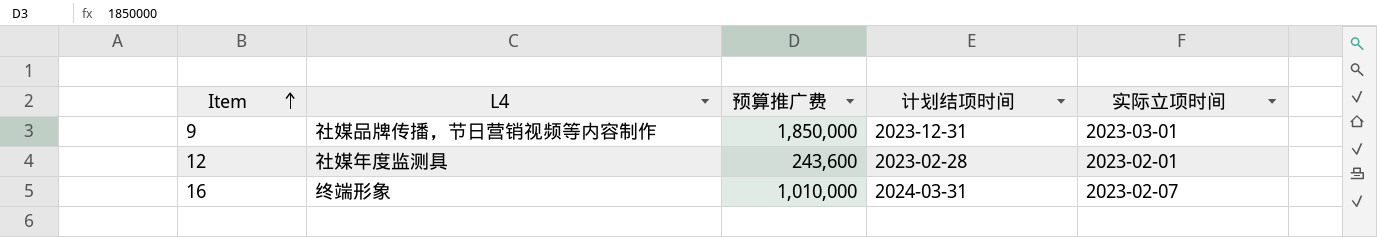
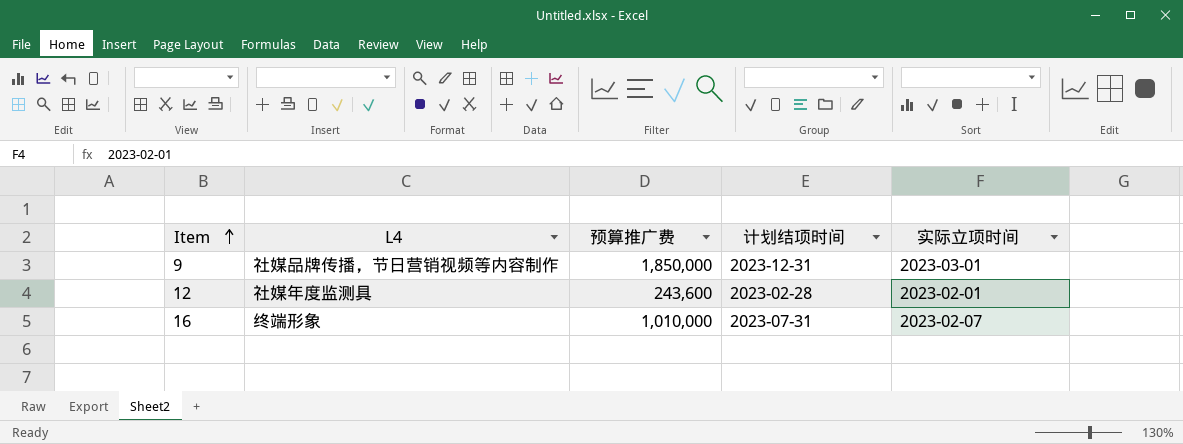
16 | 计划结项时间: 2024-03-31 -> 2023-07-31

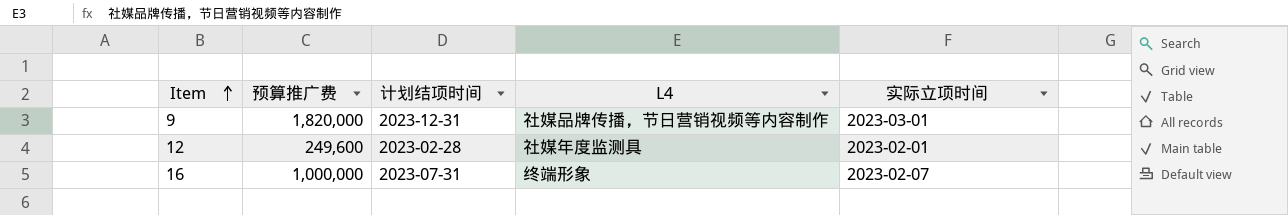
column L4 | position: 2 -> 4
9 | 预算推广费: 1,850,000 -> 1,820,000
12 | 预算推广费: 243,600 -> 249,600
16 | 预算推广费: 1,010,000 -> 1,000,000

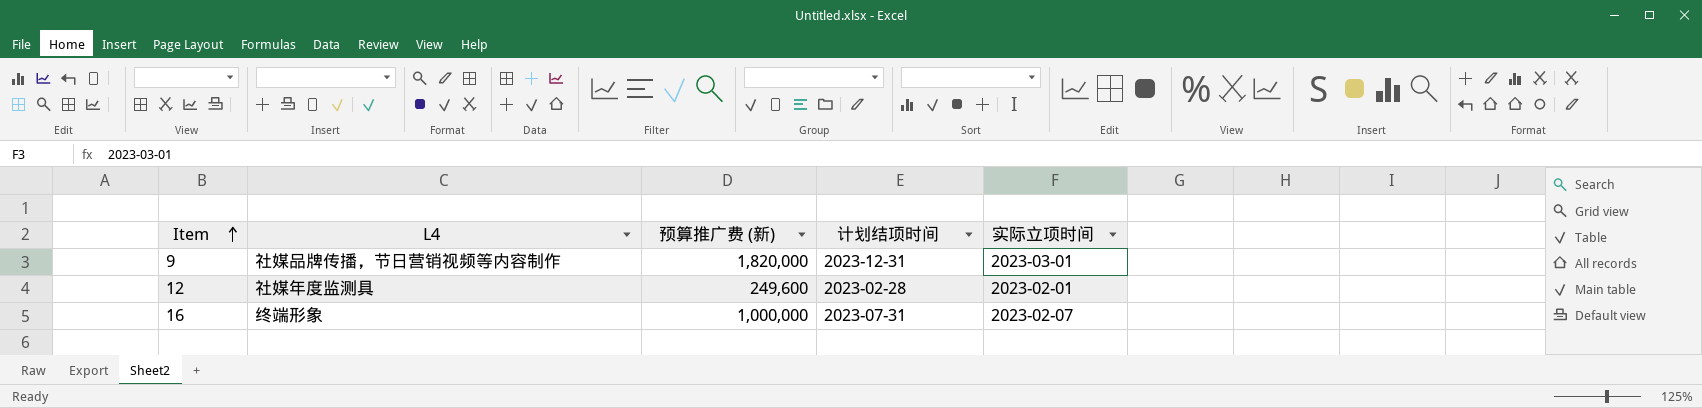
column L4 | position: 4 -> 2
column name: 预算推广费 -> 预算推广费 (新)

